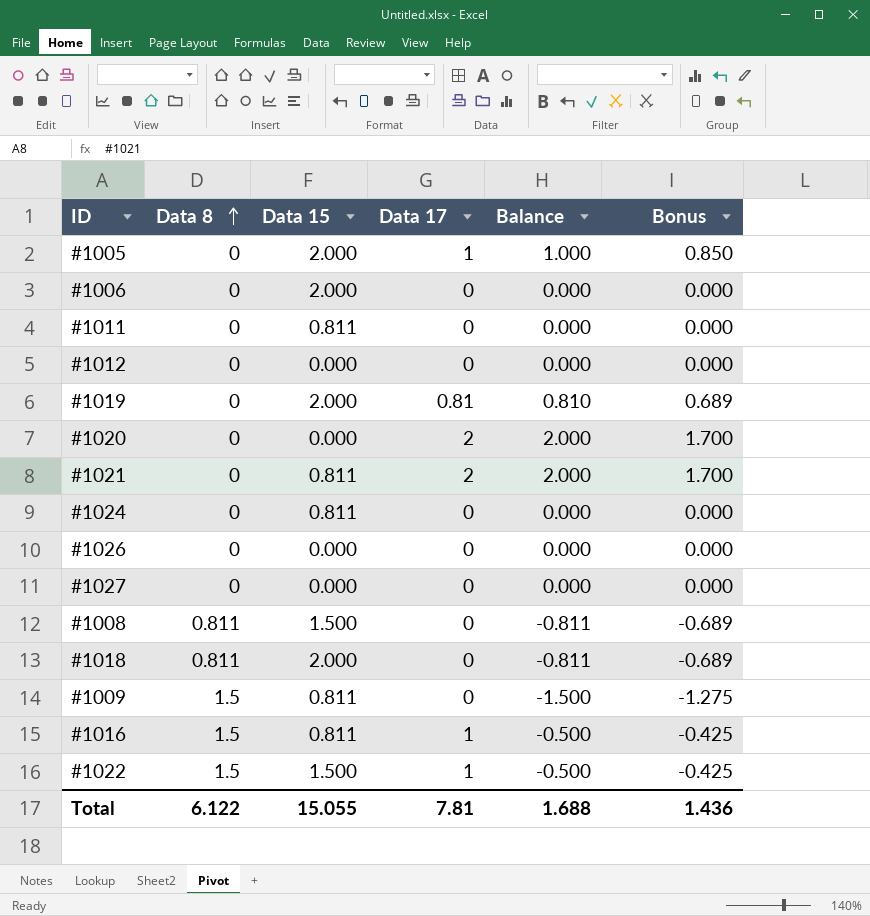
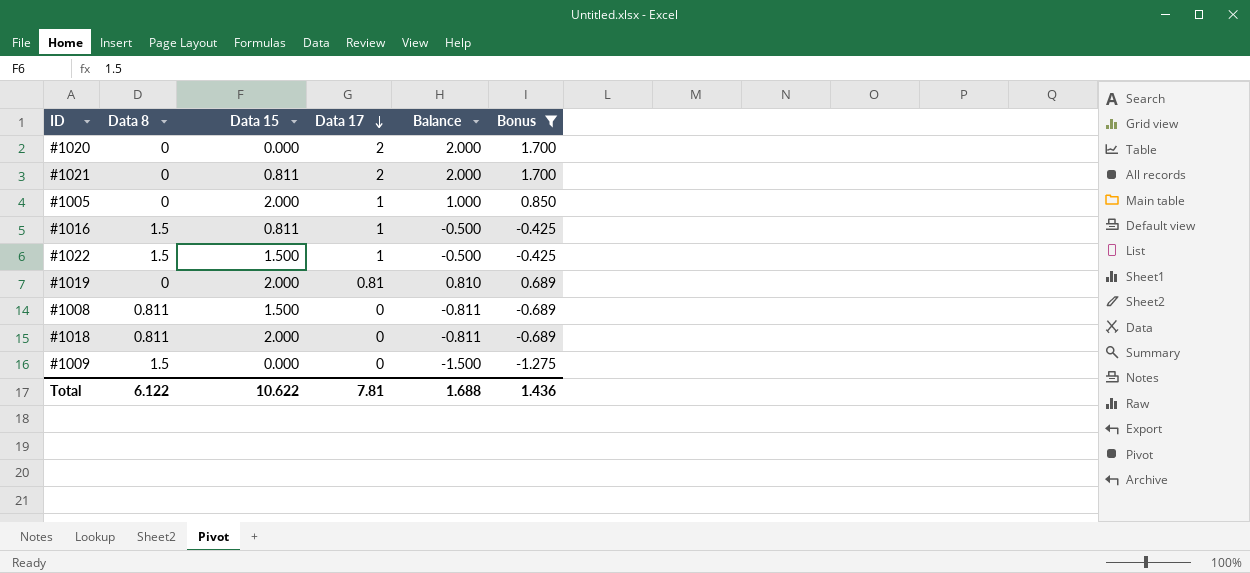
filter: none -> Bonus != 0.000
row order: Data 8 ascending -> Data 17 descending
#1009 | Data 15: 0.811 -> 0.000
Total | Data 15: 15.055 -> 10.622

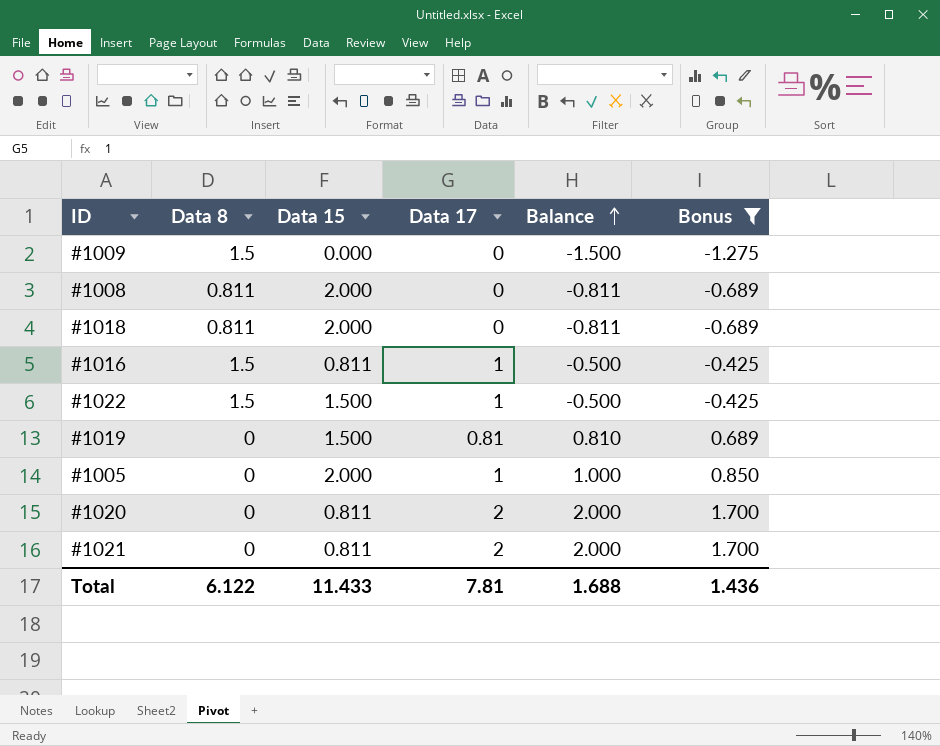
row order: Data 17 descending -> Balance ascending
#1008 | Data 15: 1.500 -> 2.000
#1019 | Data 15: 2.000 -> 1.500
#1020 | Data 15: 0.000 -> 0.811
Total | Data 15: 10.622 -> 11.433

